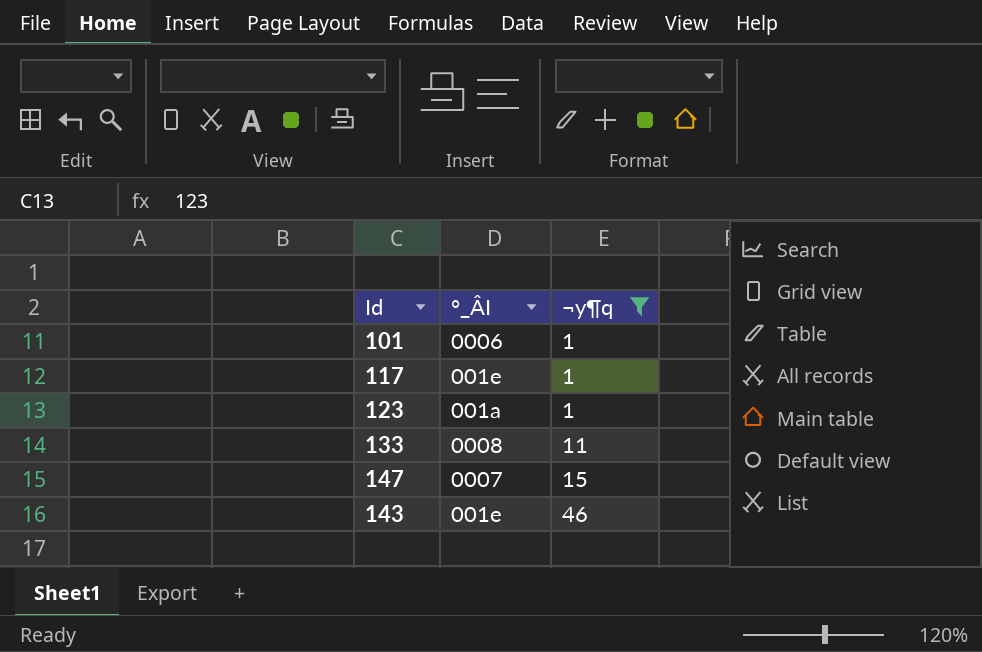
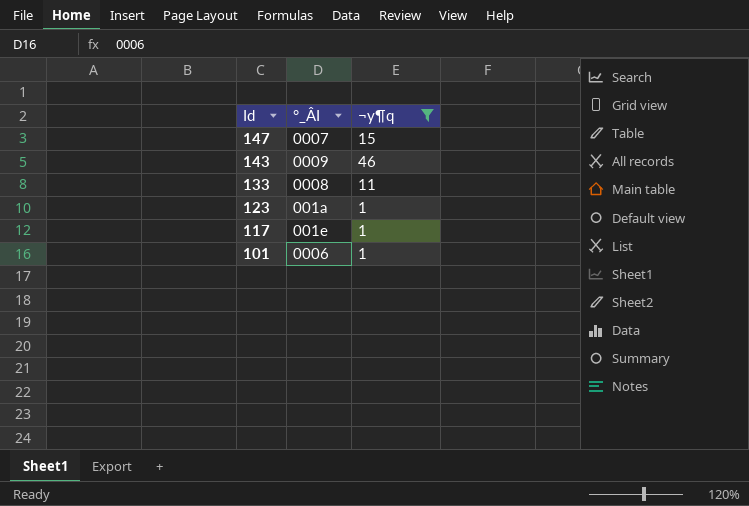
row order: ¬y¶q ascending -> Id descending
143 | °_ÂI: 001e -> 0009

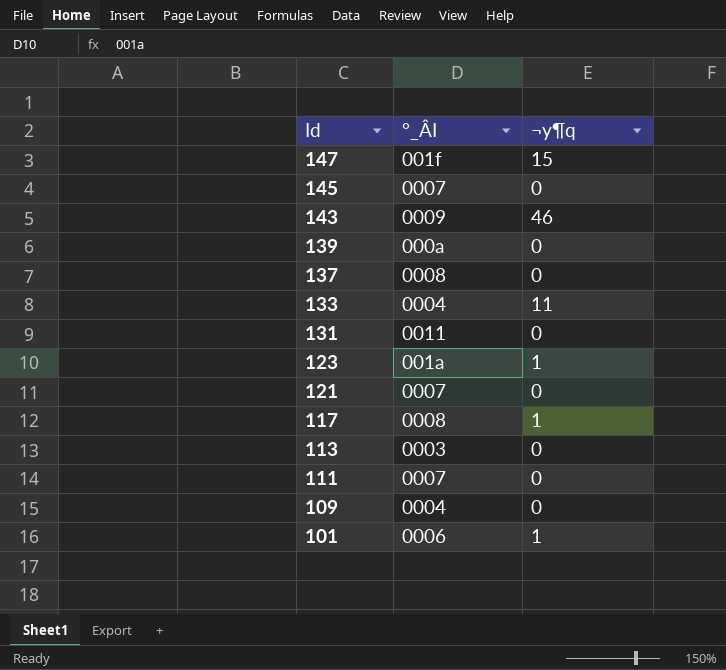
filter: ¬y¶q != 0 -> none
147 | °_ÂI: 0007 -> 001f
133 | °_ÂI: 0008 -> 0004
117 | °_ÂI: 001e -> 0008

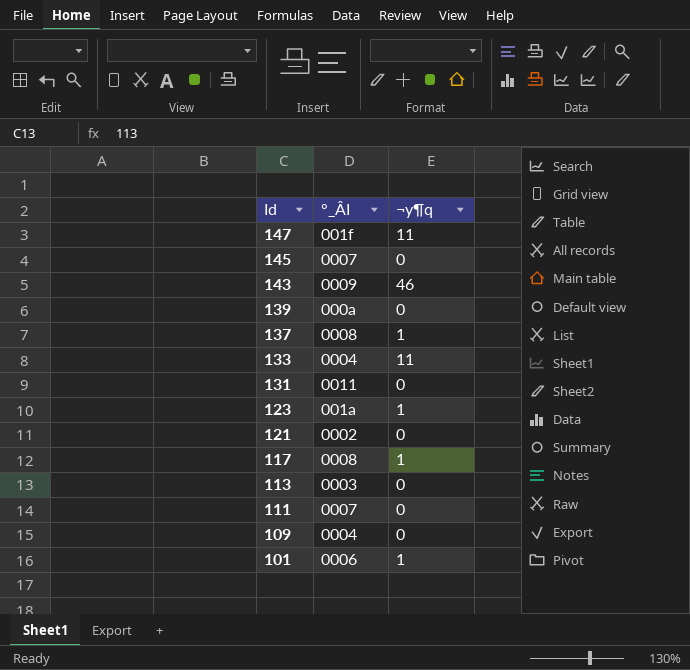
147 | ¬y¶q: 15 -> 11
137 | ¬y¶q: 0 -> 1
121 | °_ÂI: 0007 -> 0002

